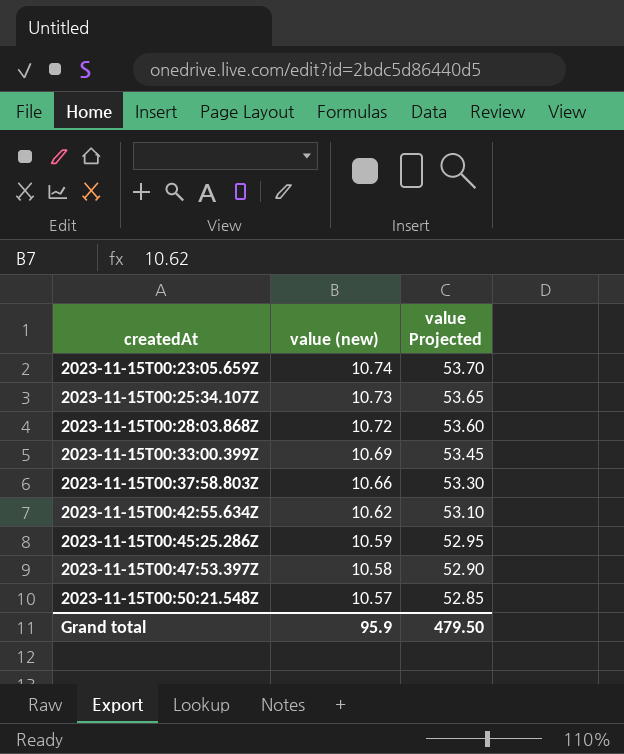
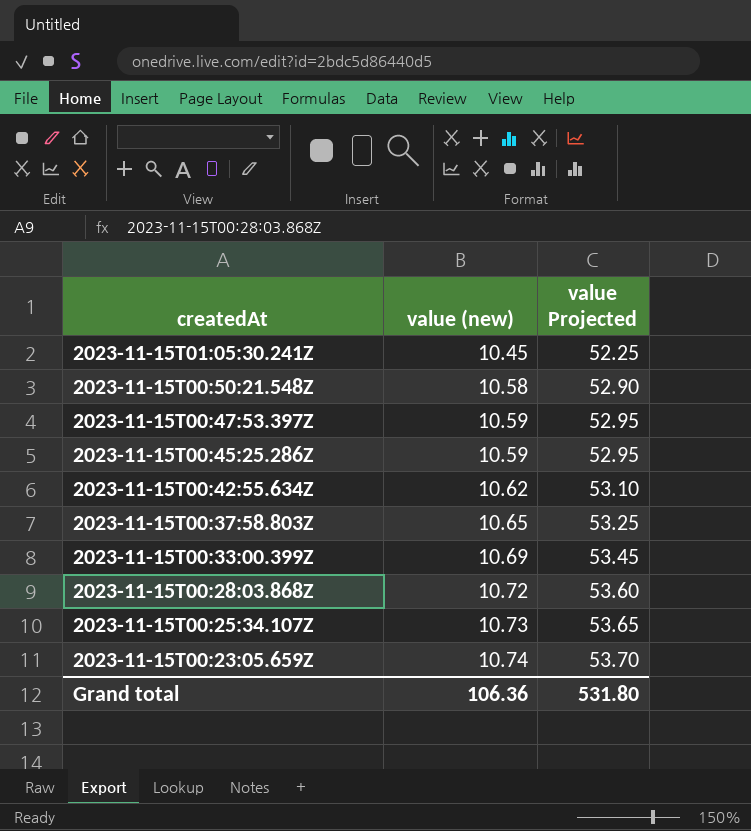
row order: createdAt ascending -> createdAt descending
row 2023-11-15T01:05:30.241Z: none -> 10.45 | 52.25
2023-11-15T00:50:21.548Z | value (new): 10.57 -> 10.58
2023-11-15T00:50:21.548Z | value Projected: 52.85 -> 52.90
2023-11-15T00:47:53.397Z | value (new): 10.58 -> 10.59
2023-11-15T00:47:53.397Z | value Projected: 52.90 -> 52.95
2023-11-15T00:37:58.803Z | value (new): 10.66 -> 10.65
2023-11-15T00:37:58.803Z | value Projected: 53.30 -> 53.25
Grand total | value (new): 95.9 -> 106.36
Grand total | value Projected: 479.50 -> 531.80

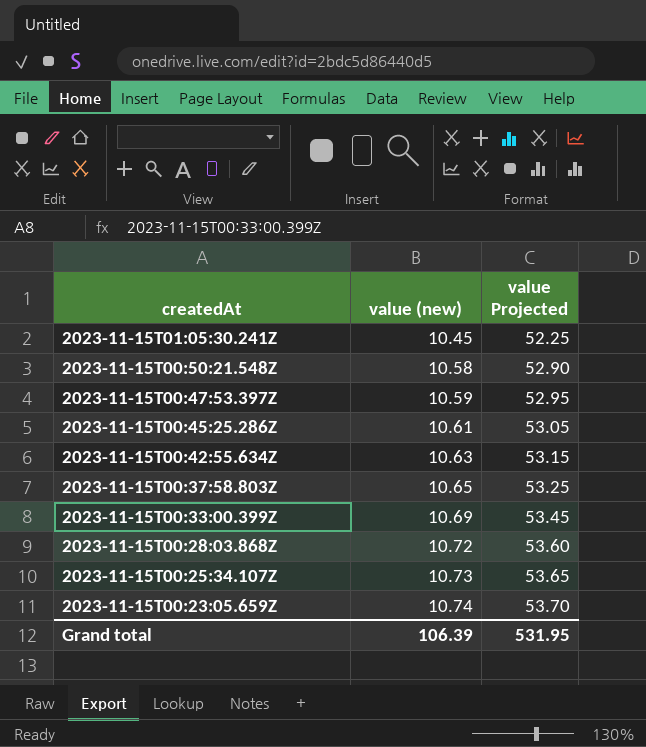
2023-11-15T00:45:25.286Z | value (new): 10.59 -> 10.61
2023-11-15T00:45:25.286Z | value Projected: 52.95 -> 53.05
2023-11-15T00:42:55.634Z | value (new): 10.62 -> 10.63
2023-11-15T00:42:55.634Z | value Projected: 53.10 -> 53.15
Grand total | value (new): 106.36 -> 106.39
Grand total | value Projected: 531.80 -> 531.95

